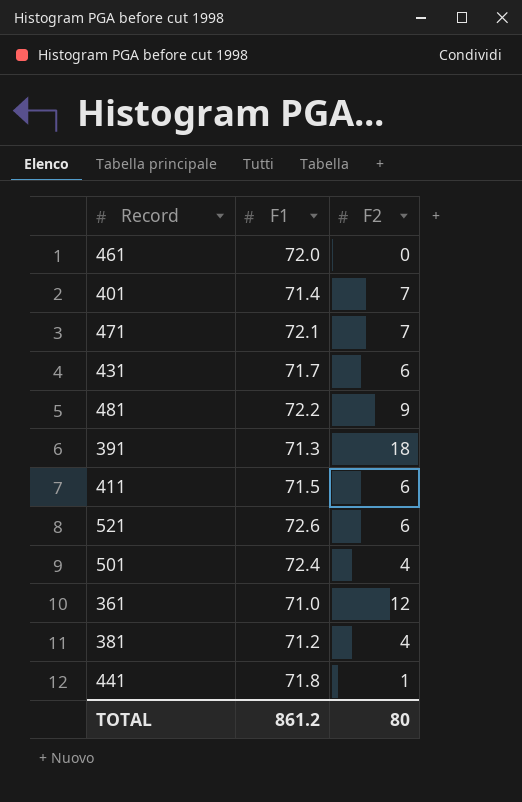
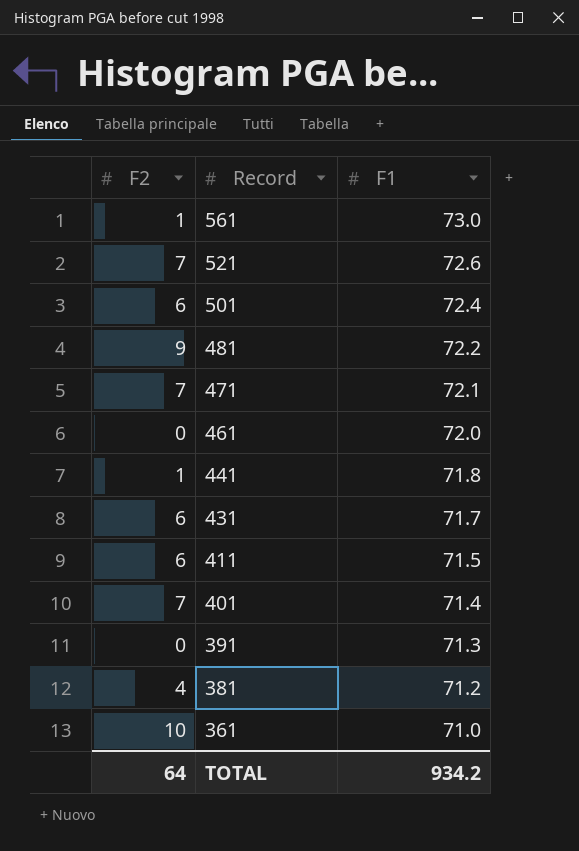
row order: none -> Record descending
column F2 | position: 3 -> 1
row 561: none -> 1 | 73.0
521 | F2: 6 -> 7
501 | F2: 4 -> 6
391 | F2: 18 -> 0
361 | F2: 12 -> 10
TOTAL | F2: 80 -> 64
TOTAL | F1: 861.2 -> 934.2

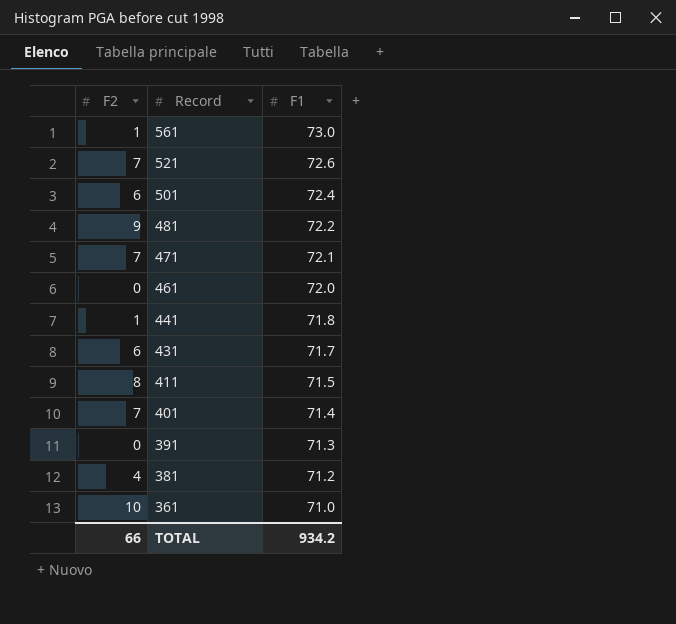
411 | F2: 6 -> 8
TOTAL | F2: 64 -> 66

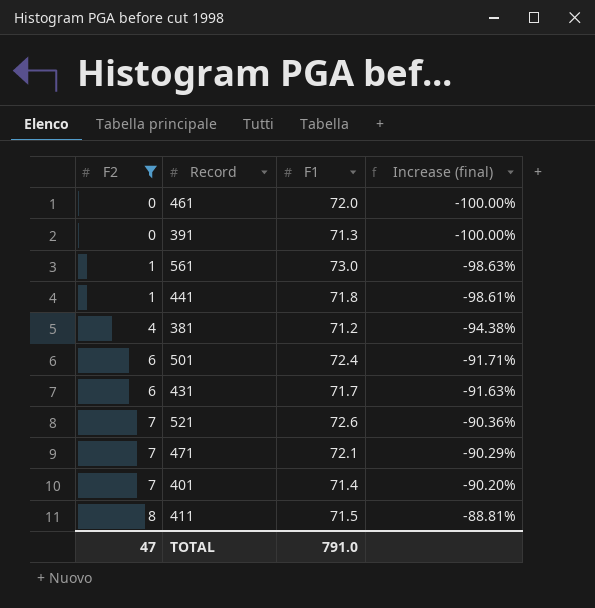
filter: none -> F2 <= 8
row order: Record descending -> F2 ascending
column Increase (final) | formula: none -> ([F2] - [F1]) / [F1]
TOTAL | F2: 66 -> 47
TOTAL | F1: 934.2 -> 791.0

